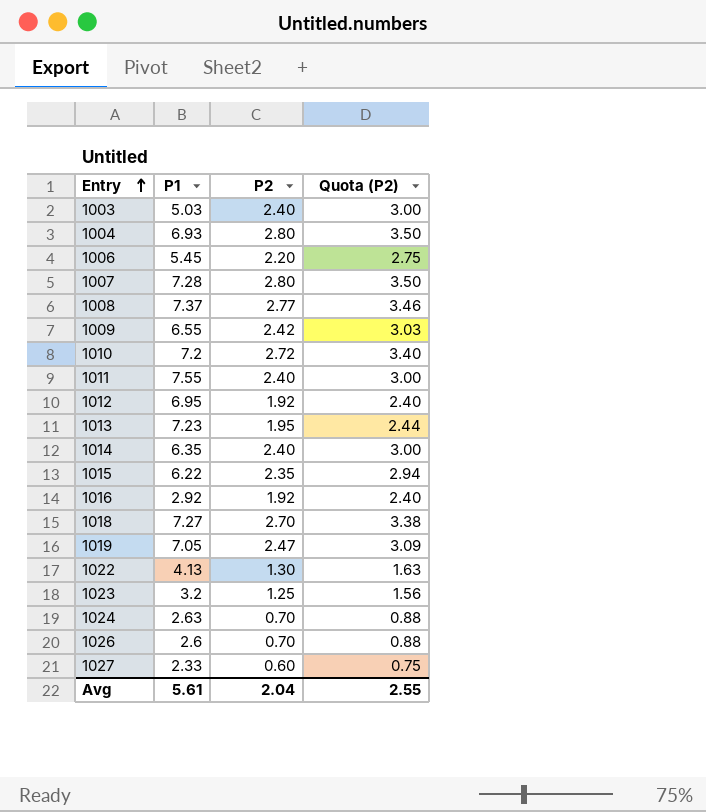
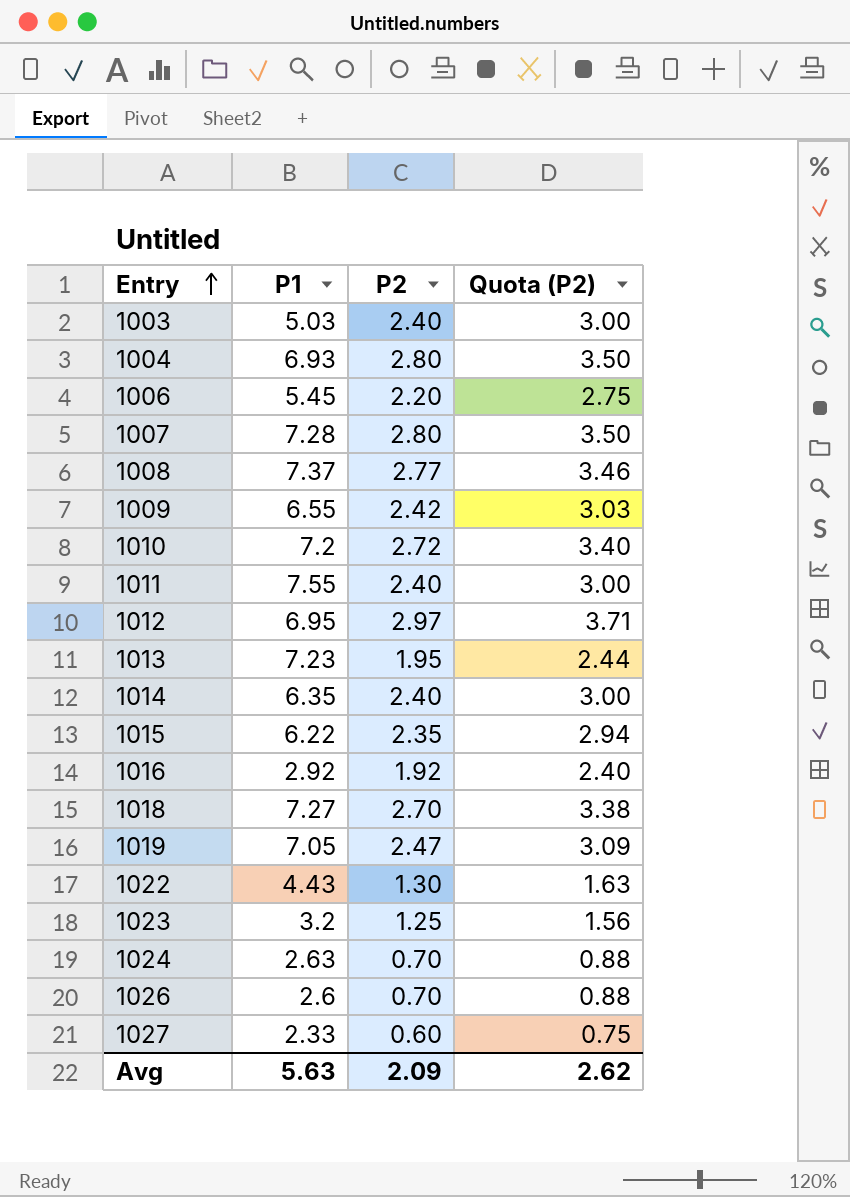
1012 | P2: 1.92 -> 2.97
1012 | Quota (P2): 2.40 -> 3.71
1022 | P1: 4.13 -> 4.43
Avg | P1: 5.61 -> 5.63
Avg | P2: 2.04 -> 2.09
Avg | Quota (P2): 2.55 -> 2.62

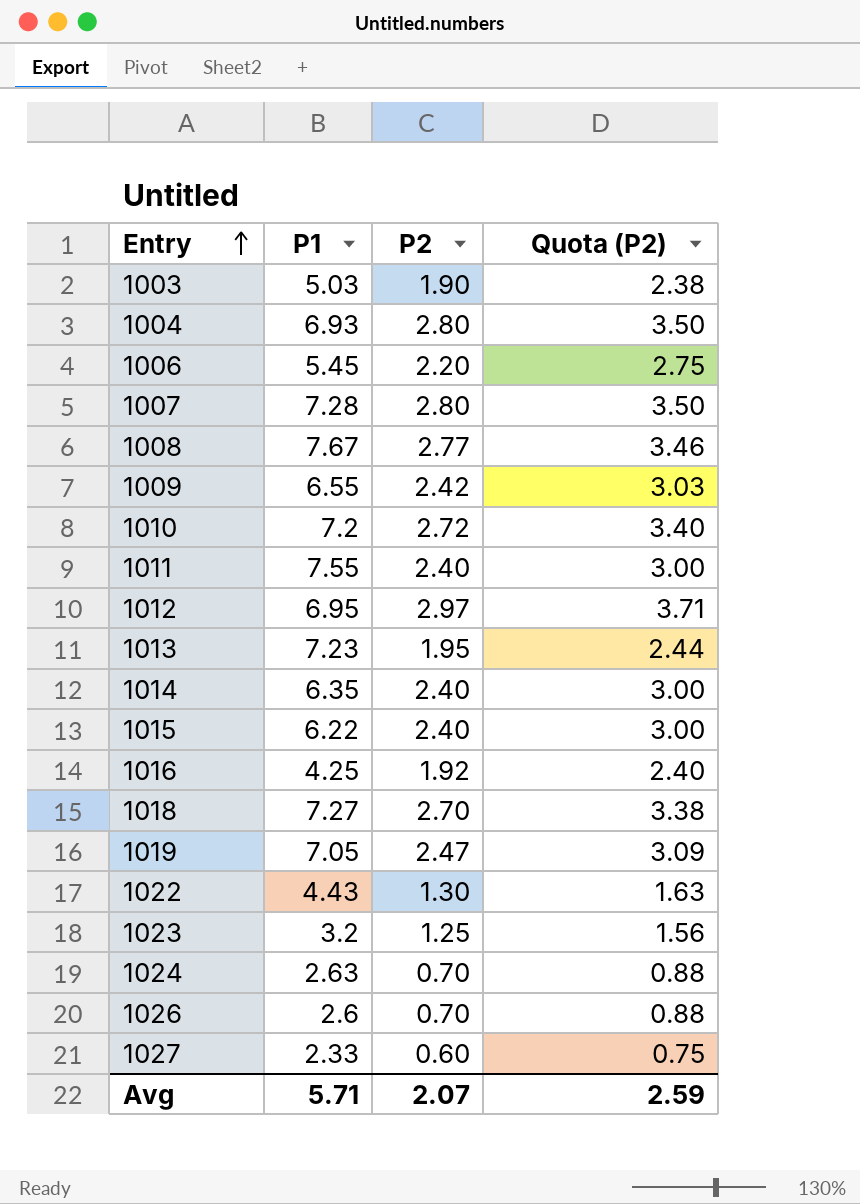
1003 | P2: 2.40 -> 1.90
1003 | Quota (P2): 3.00 -> 2.38
1008 | P1: 7.37 -> 7.67
1015 | P2: 2.35 -> 2.40
1015 | Quota (P2): 2.94 -> 3.00
1016 | P1: 2.92 -> 4.25
Avg | P1: 5.63 -> 5.71
Avg | P2: 2.09 -> 2.07
Avg | Quota (P2): 2.62 -> 2.59

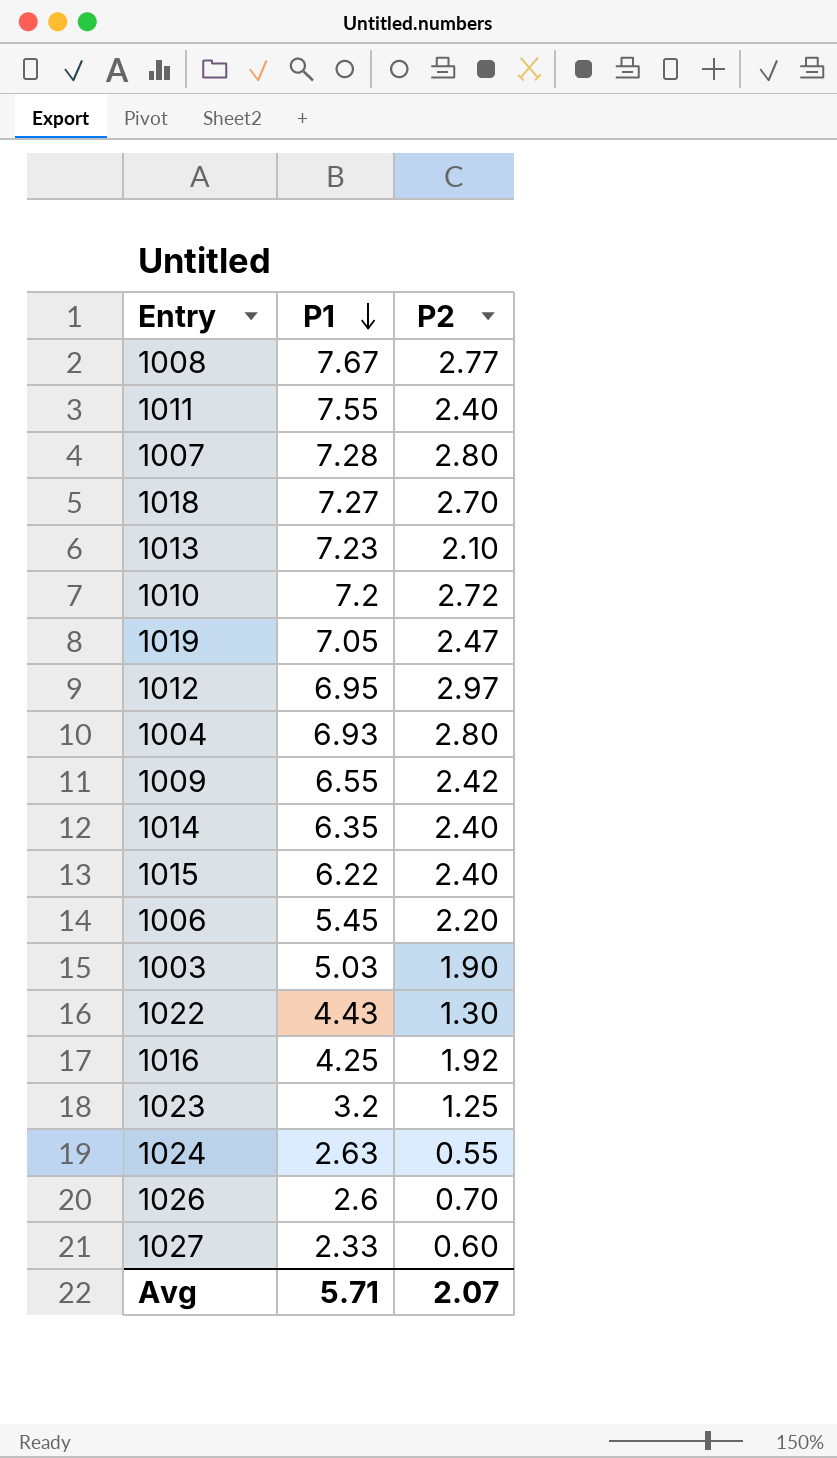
row order: Entry ascending -> P1 descending
column Quota (P2) | formula: [P2] * 1.25 -> none
1013 | P2: 1.95 -> 2.10
1024 | P2: 0.70 -> 0.55

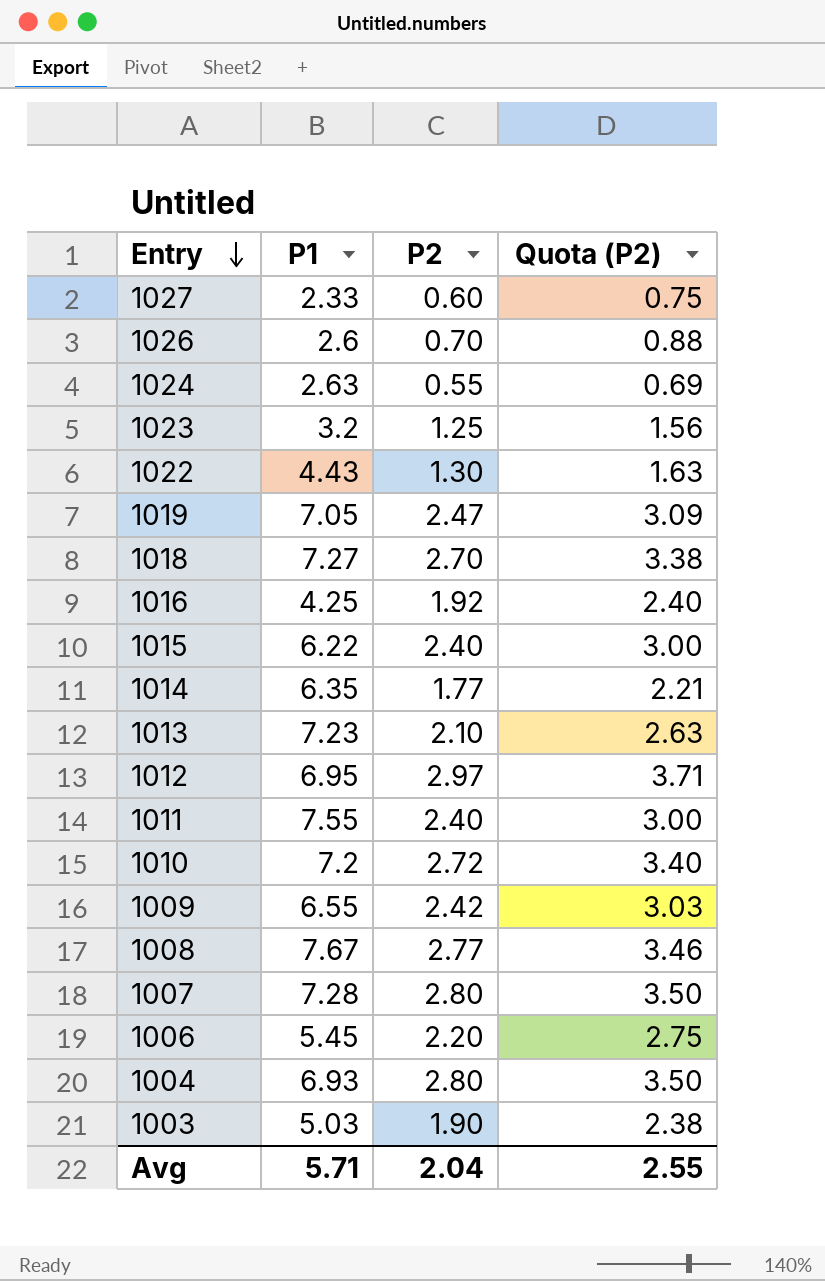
row order: P1 descending -> Entry descending
column Quota (P2) | formula: none -> [P2] * 1.25
1014 | P2: 2.40 -> 1.77
Avg | P2: 2.07 -> 2.04

